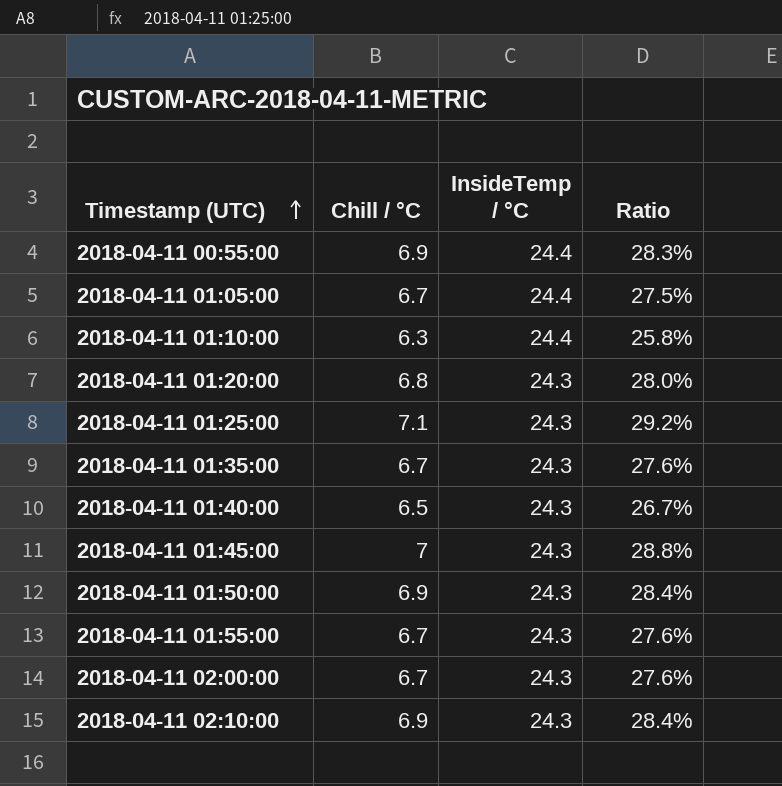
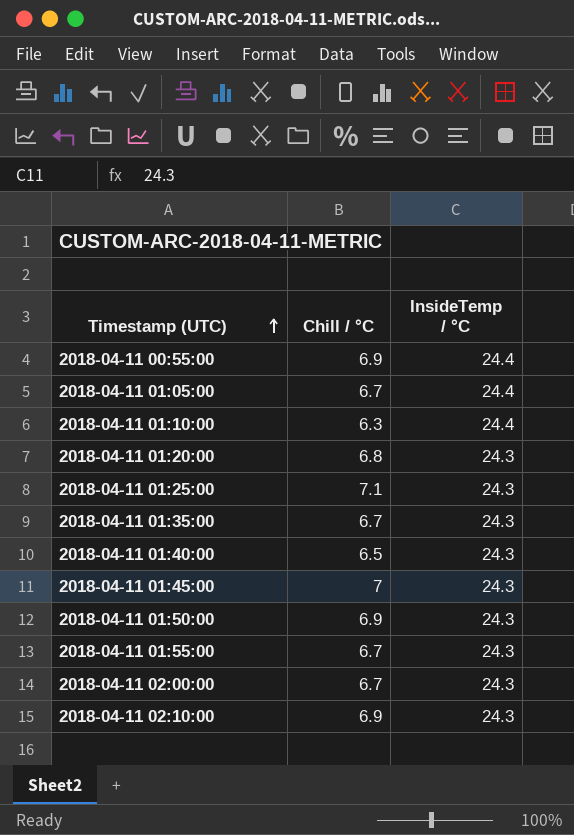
column Ratio | formula: [Chill / °C] / [InsideTemp / °C] -> none

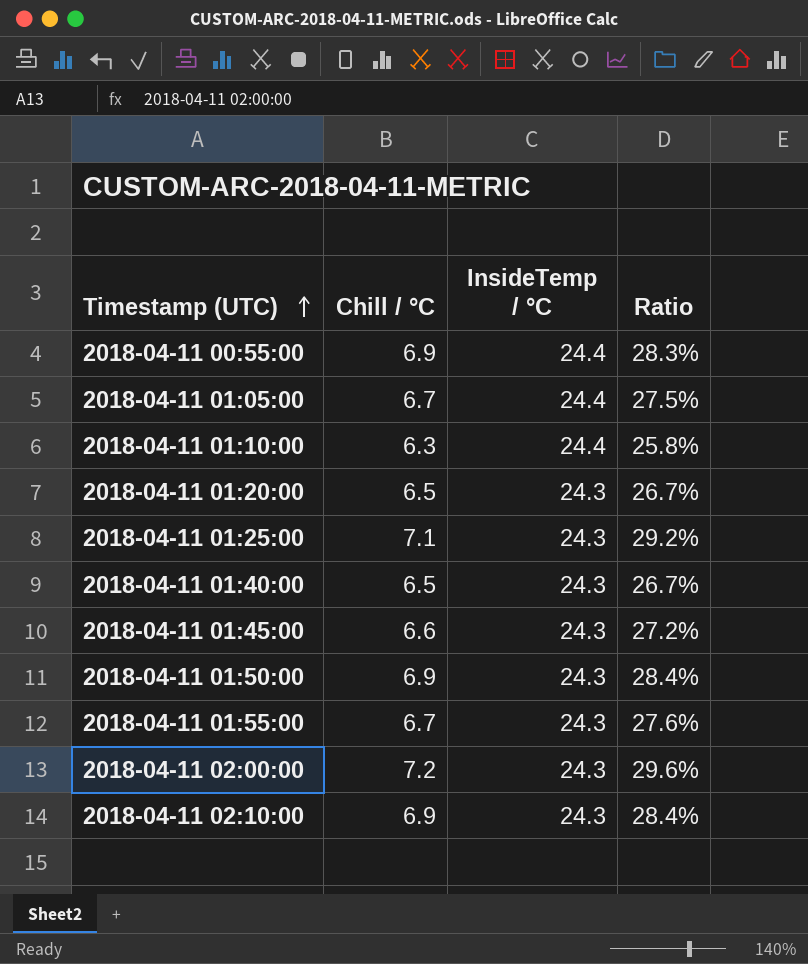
column Ratio | formula: none -> [Chill / °C] / [InsideTemp / °C]
row 2018-04-11 01:35:00: 6.7 | 24.3 -> none
2018-04-11 01:20:00 | Chill / °C: 6.8 -> 6.5
2018-04-11 01:45:00 | Chill / °C: 7 -> 6.6
2018-04-11 02:00:00 | Chill / °C: 6.7 -> 7.2

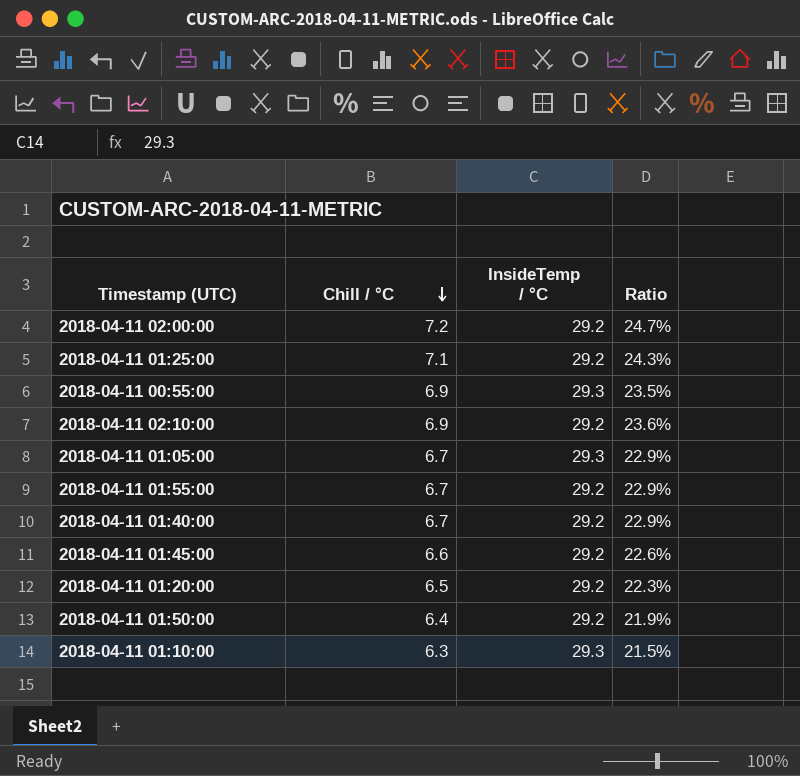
row order: Timestamp (UTC) ascending -> Chill / °C descending
2018-04-11 02:00:00 | InsideTemp / °C: 24.3 -> 29.2
2018-04-11 02:00:00 | Ratio: 29.6% -> 24.7%
2018-04-11 01:25:00 | InsideTemp / °C: 24.3 -> 29.2
2018-04-11 01:25:00 | Ratio: 29.2% -> 24.3%
2018-04-11 00:55:00 | InsideTemp / °C: 24.4 -> 29.3
2018-04-11 00:55:00 | Ratio: 28.3% -> 23.5%
2018-04-11 02:10:00 | InsideTemp / °C: 24.3 -> 29.2
2018-04-11 02:10:00 | Ratio: 28.4% -> 23.6%
2018-04-11 01:05:00 | InsideTemp / °C: 24.4 -> 29.3
2018-04-11 01:05:00 | Ratio: 27.5% -> 22.9%
2018-04-11 01:55:00 | InsideTemp / °C: 24.3 -> 29.2
2018-04-11 01:55:00 | Ratio: 27.6% -> 22.9%
2018-04-11 01:40:00 | Chill / °C: 6.5 -> 6.7
2018-04-11 01:40:00 | InsideTemp / °C: 24.3 -> 29.2
2018-04-11 01:40:00 | Ratio: 26.7% -> 22.9%
2018-04-11 01:45:00 | InsideTemp / °C: 24.3 -> 29.2
2018-04-11 01:45:00 | Ratio: 27.2% -> 22.6%
2018-04-11 01:20:00 | InsideTemp / °C: 24.3 -> 29.2
2018-04-11 01:20:00 | Ratio: 26.7% -> 22.3%
2018-04-11 01:50:00 | Chill / °C: 6.9 -> 6.4
2018-04-11 01:50:00 | InsideTemp / °C: 24.3 -> 29.2
2018-04-11 01:50:00 | Ratio: 28.4% -> 21.9%
2018-04-11 01:10:00 | InsideTemp / °C: 24.4 -> 29.3
2018-04-11 01:10:00 | Ratio: 25.8% -> 21.5%

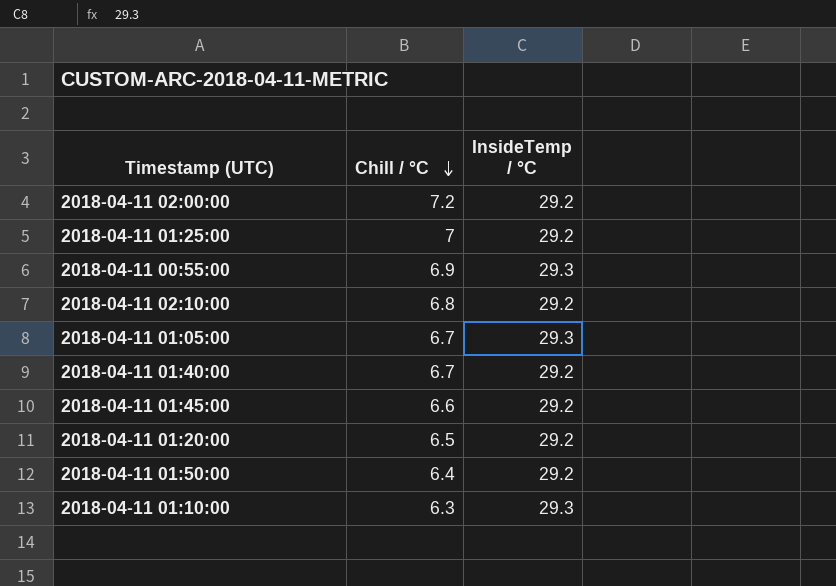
column Ratio | formula: [Chill / °C] / [InsideTemp / °C] -> none
row 2018-04-11 01:55:00: 6.7 | 29.2 | 22.9% -> none
2018-04-11 01:25:00 | Chill / °C: 7.1 -> 7
2018-04-11 02:10:00 | Chill / °C: 6.9 -> 6.8

